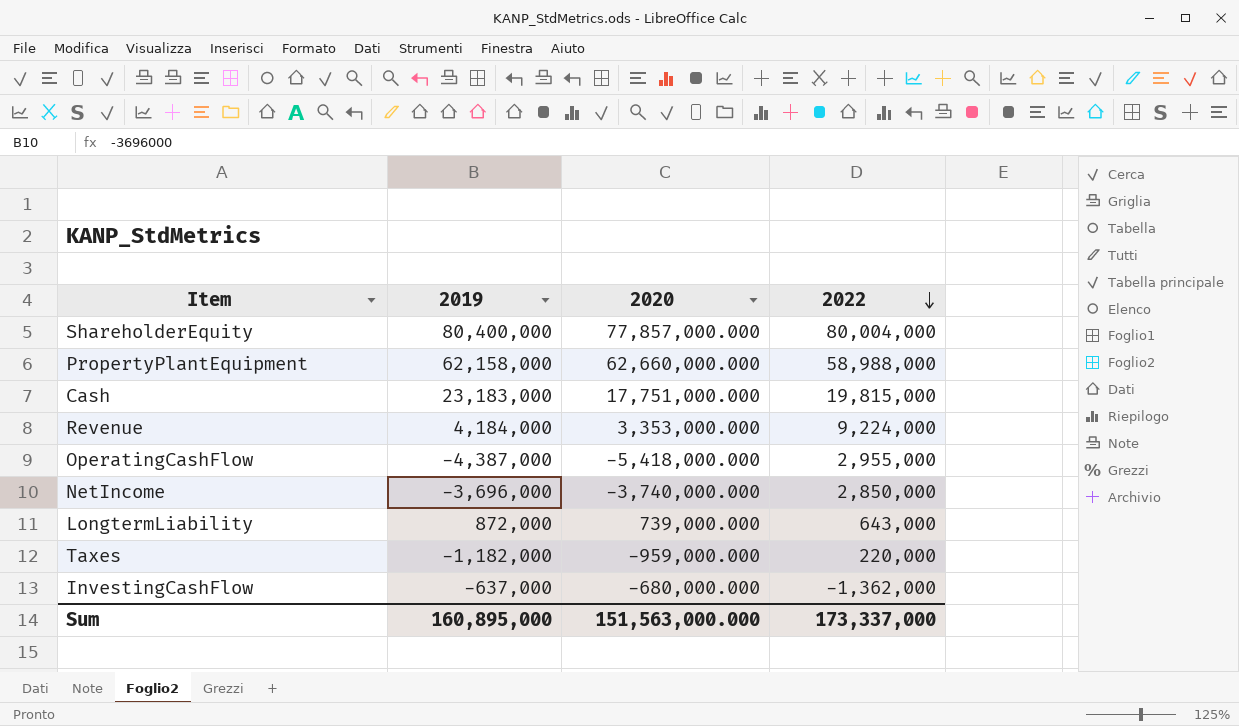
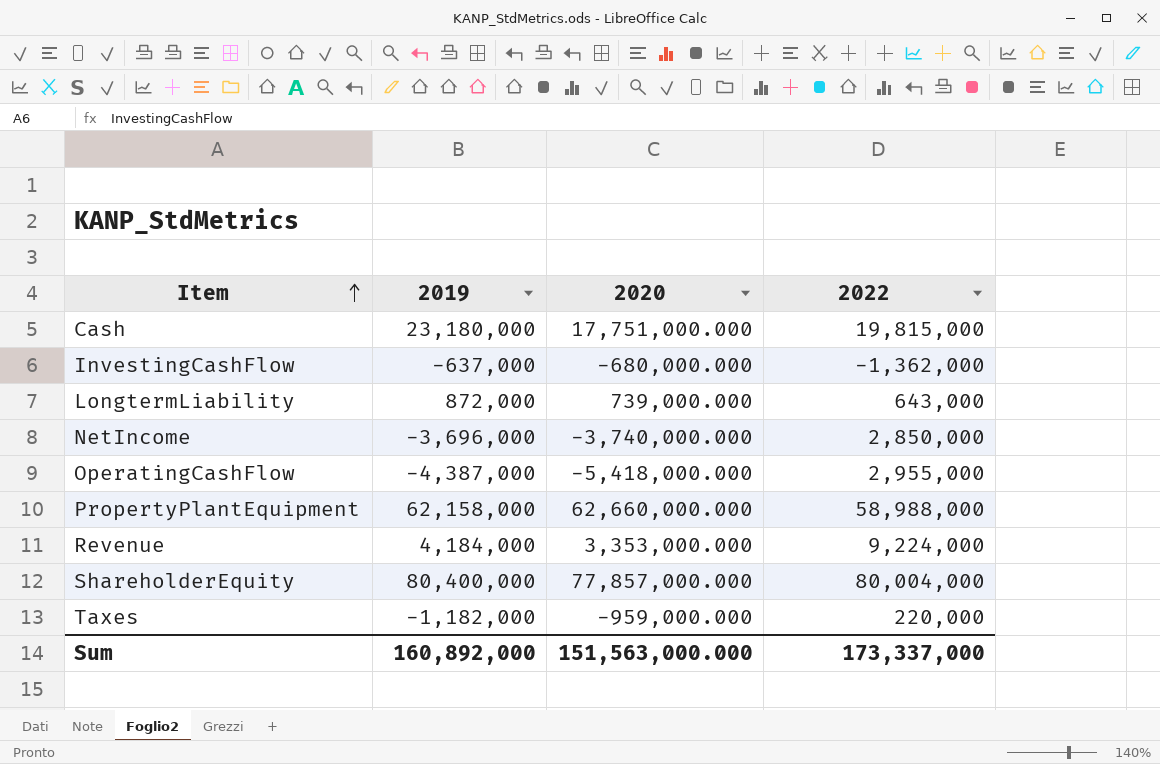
row order: 2022 descending -> Item ascending
Cash | 2019: 23,183,000 -> 23,180,000
Sum | 2019: 160,895,000 -> 160,892,000

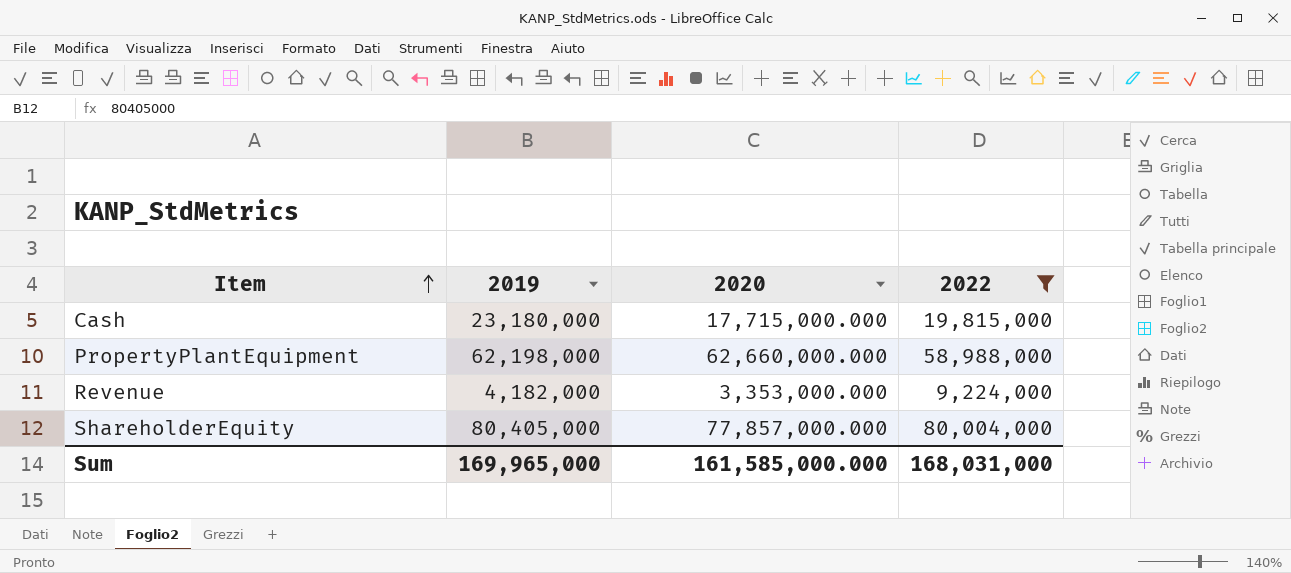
filter: none -> 2022 >= 9,224,000
Cash | 2020: 17,751,000.000 -> 17,715,000.000
PropertyPlantEquipment | 2019: 62,158,000 -> 62,198,000
Revenue | 2019: 4,184,000 -> 4,182,000
ShareholderEquity | 2019: 80,400,000 -> 80,405,000
Sum | 2019: 160,892,000 -> 169,965,000
Sum | 2020: 151,563,000.000 -> 161,585,000.000
Sum | 2022: 173,337,000 -> 168,031,000

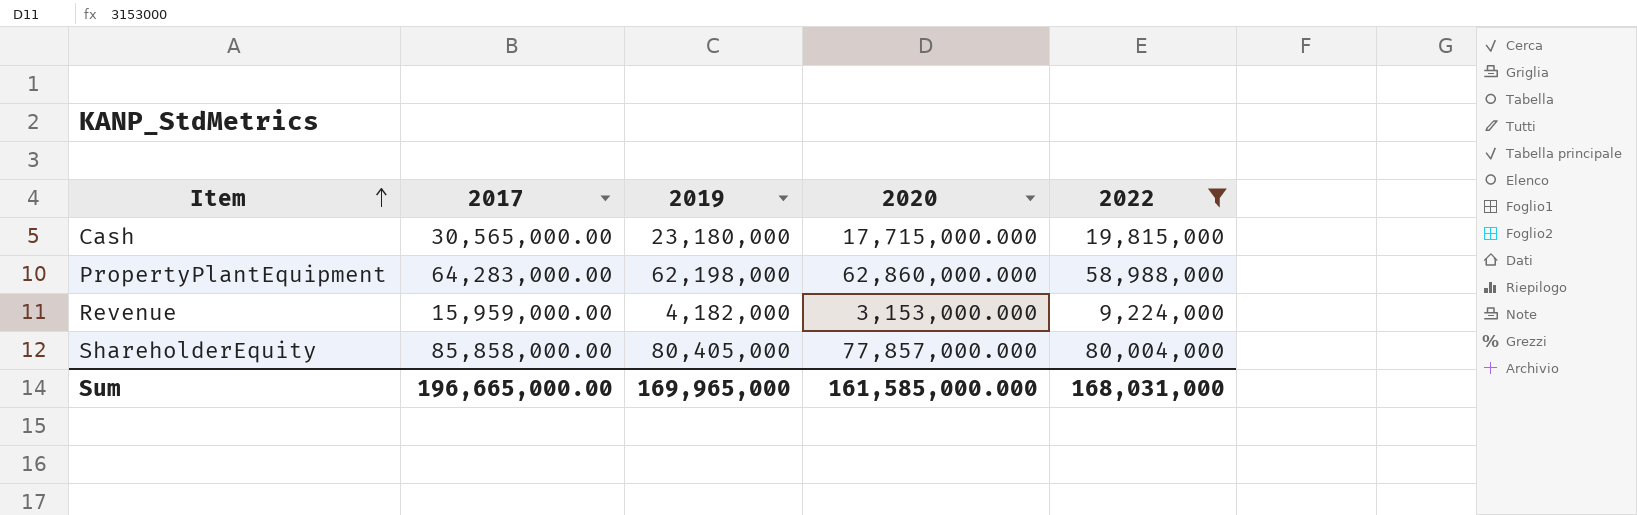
column 2017 | position: none -> 2
PropertyPlantEquipment | 2020: 62,660,000.000 -> 62,860,000.000
Revenue | 2020: 3,353,000.000 -> 3,153,000.000

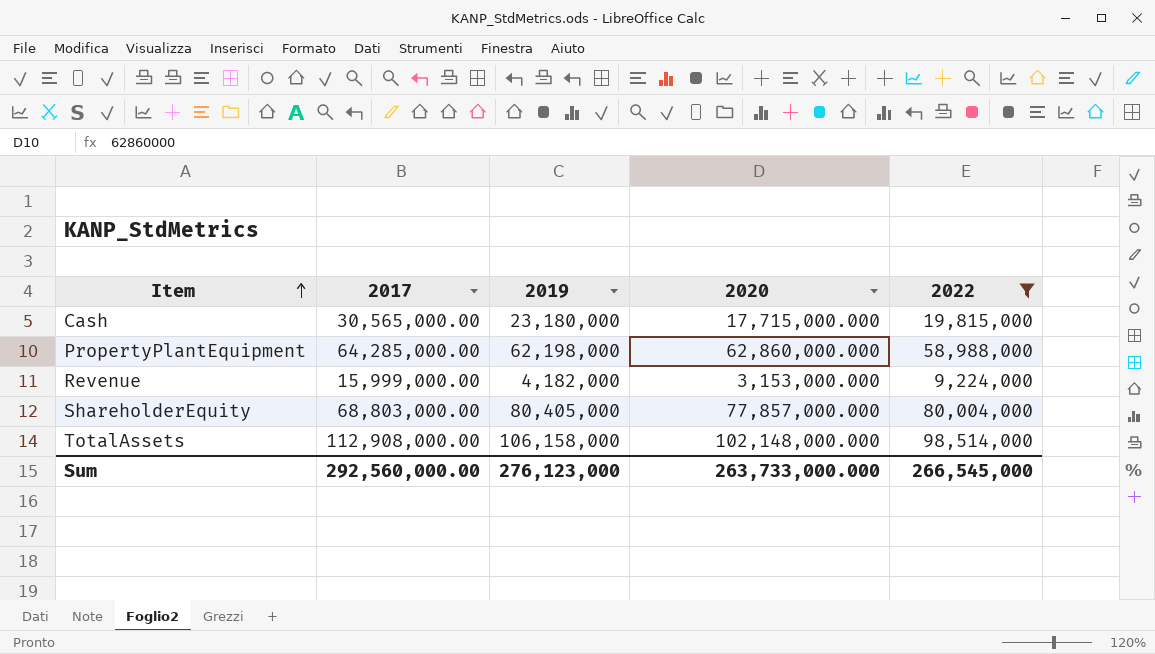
PropertyPlantEquipment | 2017: 64,283,000.00 -> 64,285,000.00
Revenue | 2017: 15,959,000.00 -> 15,999,000.00
ShareholderEquity | 2017: 85,858,000.00 -> 68,803,000.00
row TotalAssets: none -> 112,908,000.00 | 106,158,000 | 102,148,000.000 | 98,514,000
Sum | 2017: 196,665,000.00 -> 292,560,000.00
Sum | 2019: 169,965,000 -> 276,123,000
Sum | 2020: 161,585,000.000 -> 263,733,000.000
Sum | 2022: 168,031,000 -> 266,545,000

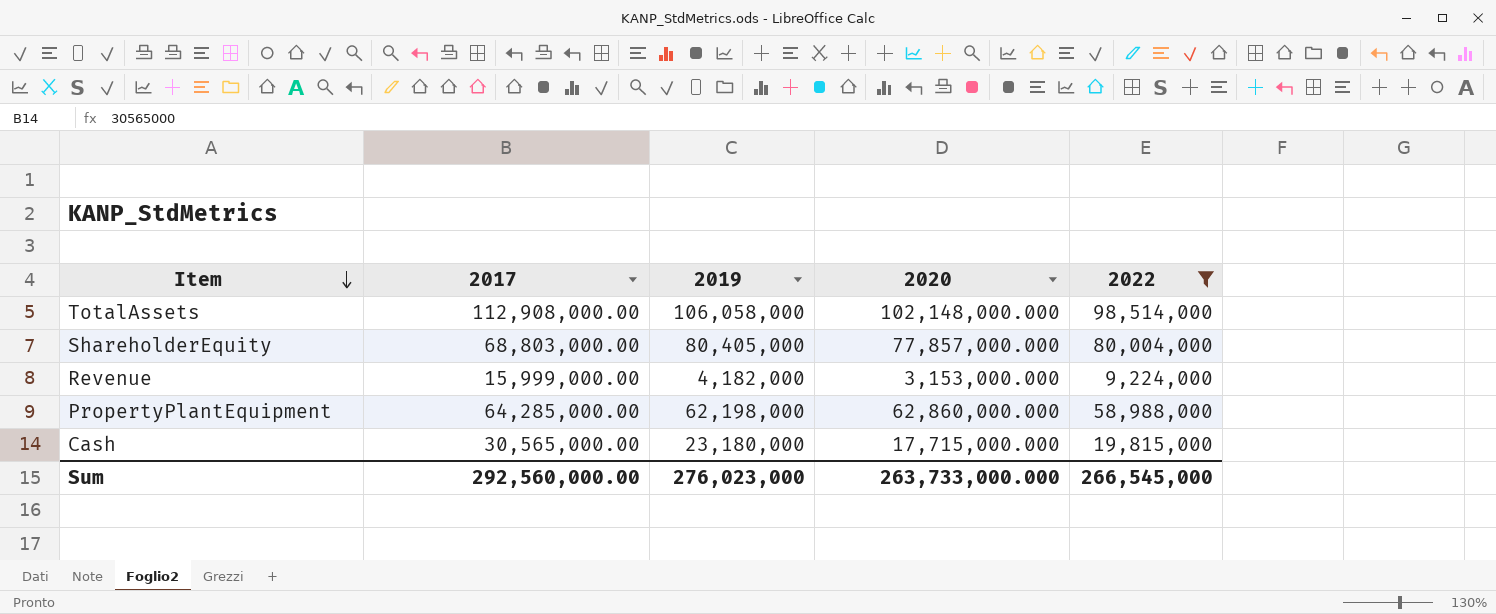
row order: Item ascending -> Item descending
TotalAssets | 2019: 106,158,000 -> 106,058,000
Sum | 2019: 276,123,000 -> 276,023,000

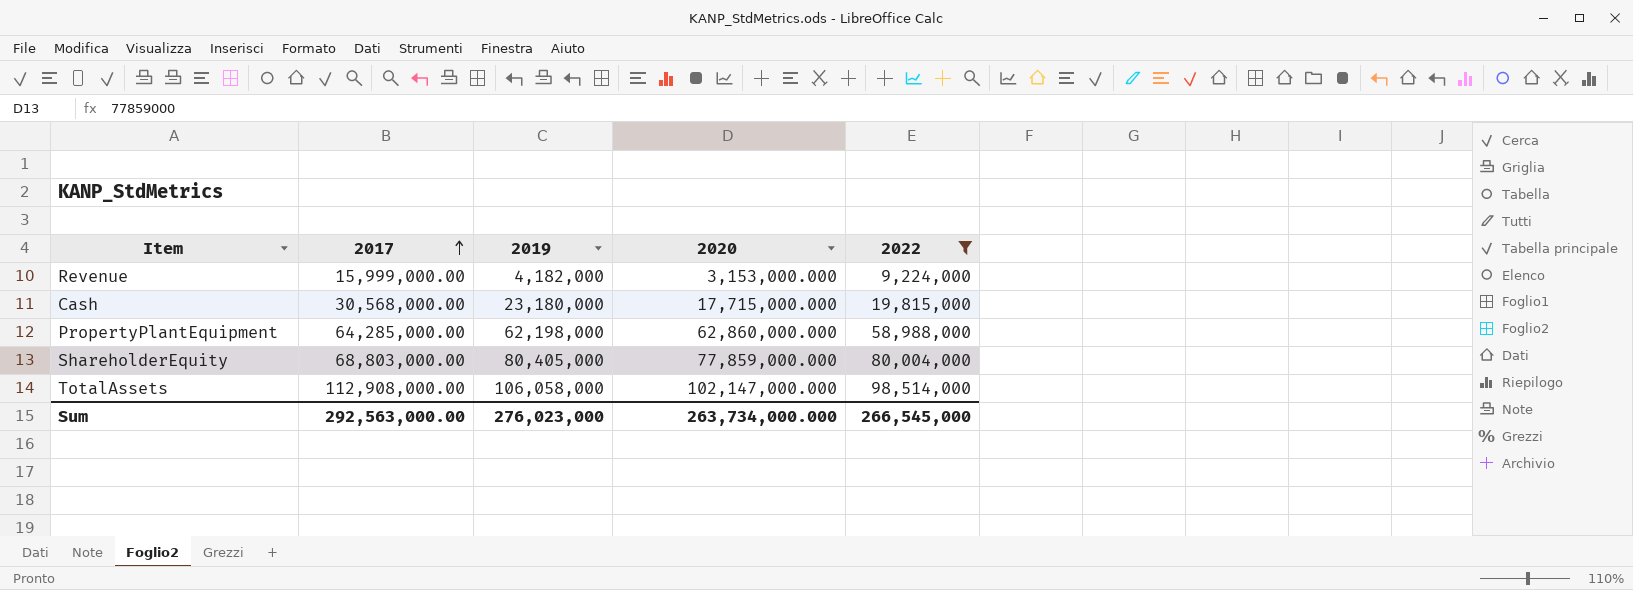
row order: Item descending -> 2017 ascending
Cash | 2017: 30,565,000.00 -> 30,568,000.00
ShareholderEquity | 2020: 77,857,000.000 -> 77,859,000.000
TotalAssets | 2020: 102,148,000.000 -> 102,147,000.000
Sum | 2017: 292,560,000.00 -> 292,563,000.00
Sum | 2020: 263,733,000.000 -> 263,734,000.000

